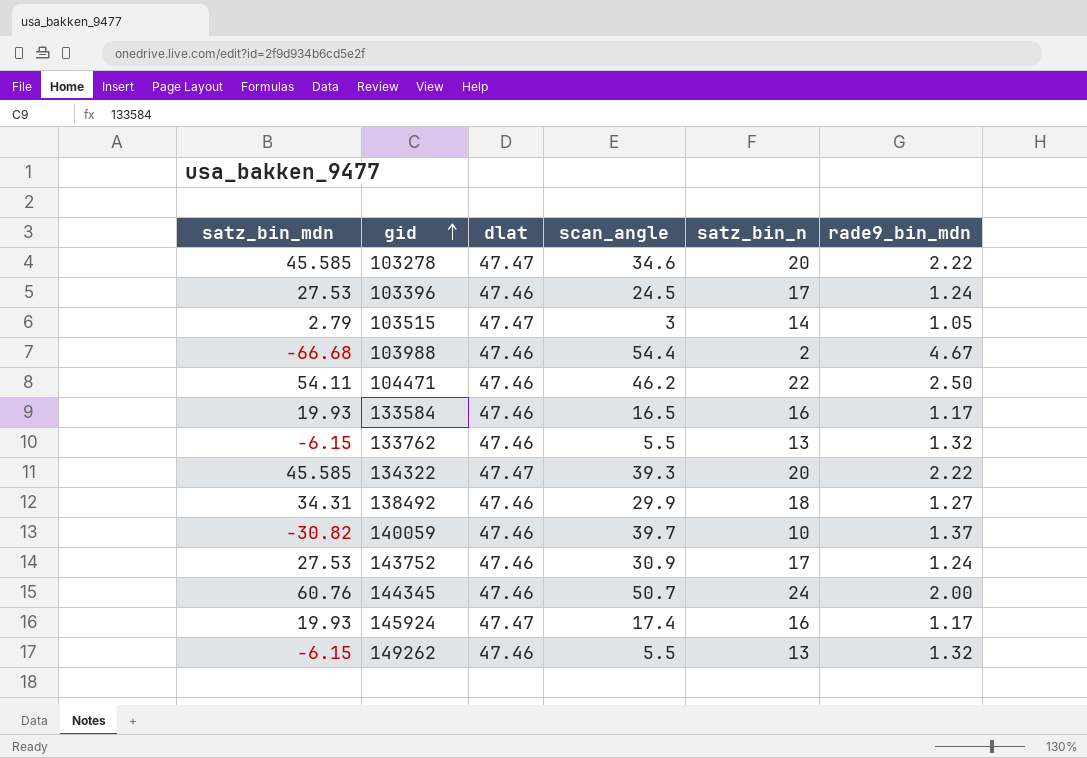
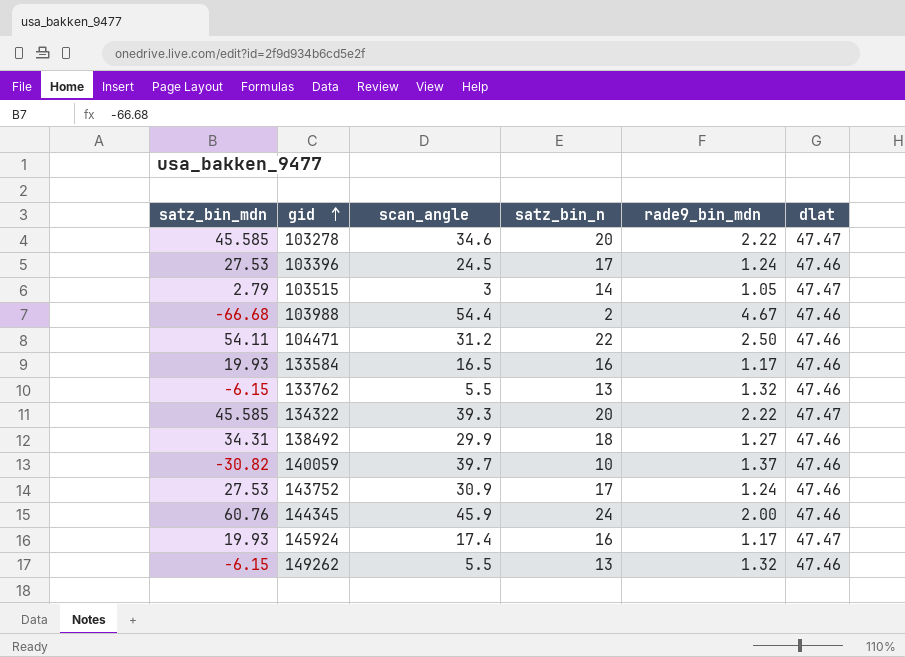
column dlat | position: 3 -> 6
104471 | scan_angle: 46.2 -> 31.2
144345 | scan_angle: 50.7 -> 45.9

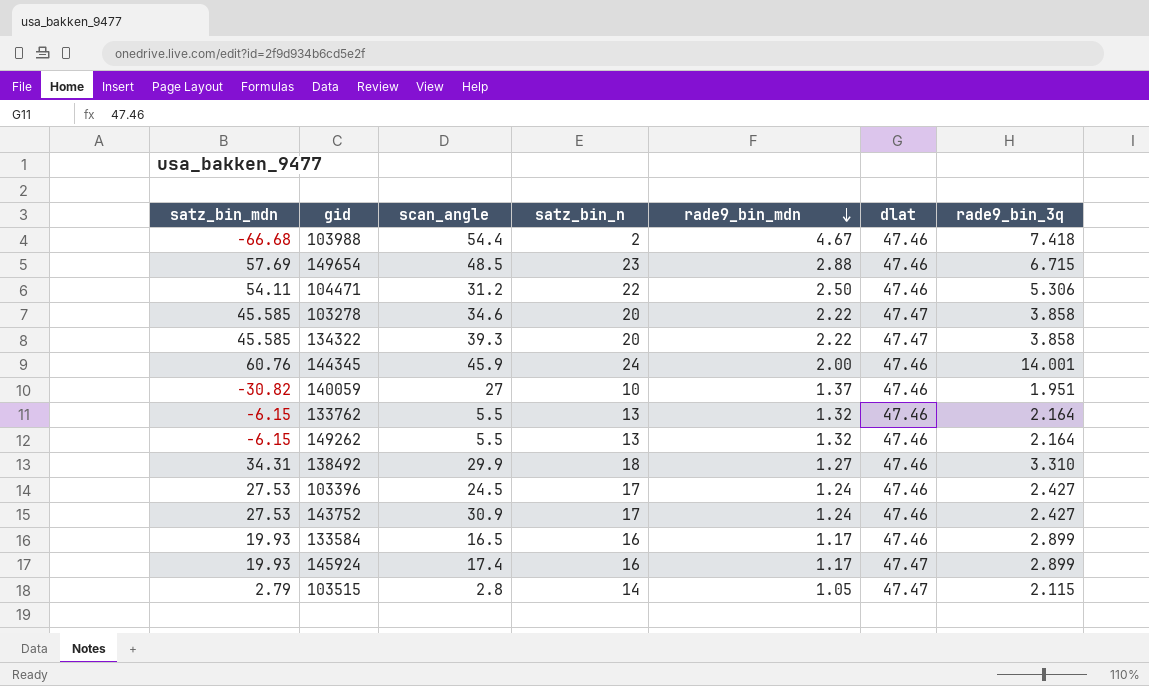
row order: gid ascending -> rade9_bin_mdn descending
column rade9_bin_3q | position: none -> 7
row 149654: none -> 57.69 | 48.5 | 23 | 2.88 | 47.46 | 6.715
140059 | scan_angle: 39.7 -> 27
103515 | scan_angle: 3 -> 2.8

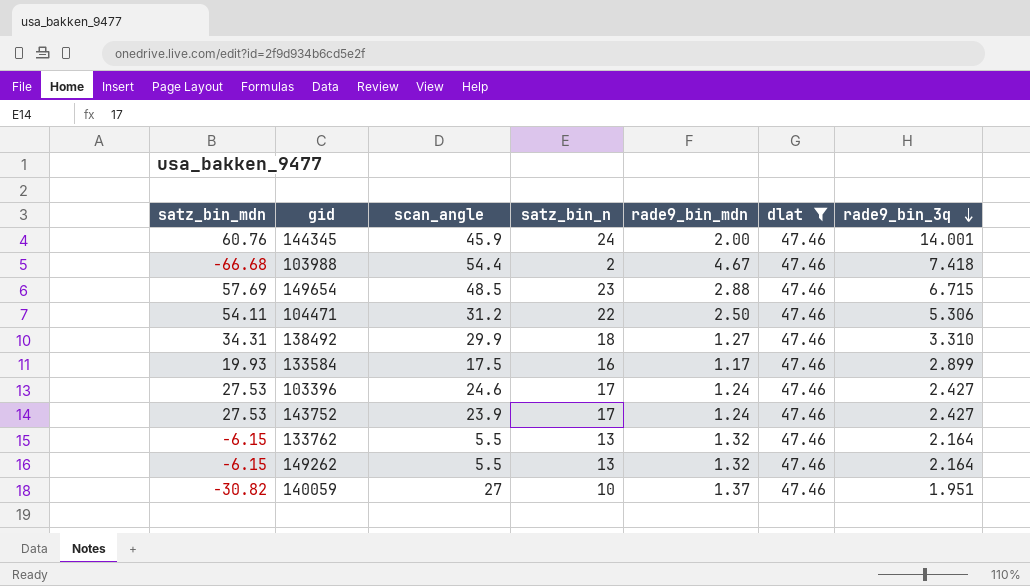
filter: none -> dlat = 47.46
row order: rade9_bin_mdn descending -> rade9_bin_3q descending
133584 | scan_angle: 16.5 -> 17.5
103396 | scan_angle: 24.5 -> 24.6
143752 | scan_angle: 30.9 -> 23.9

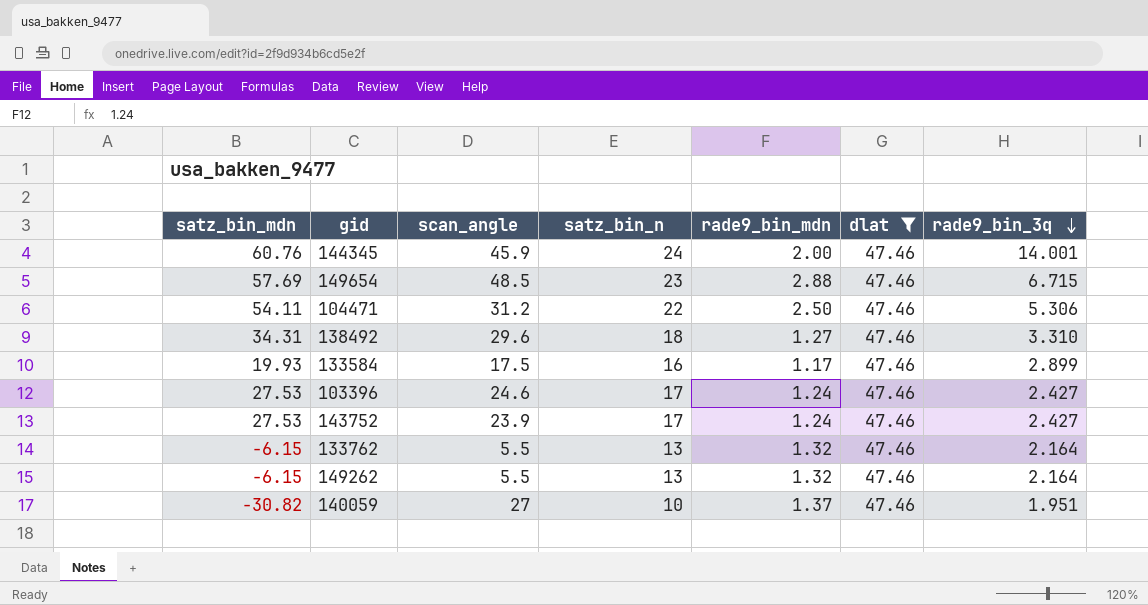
row 103988: -66.68 | 54.4 | 2 | 4.67 | 47.46 | 7.418 -> none
138492 | scan_angle: 29.9 -> 29.6

